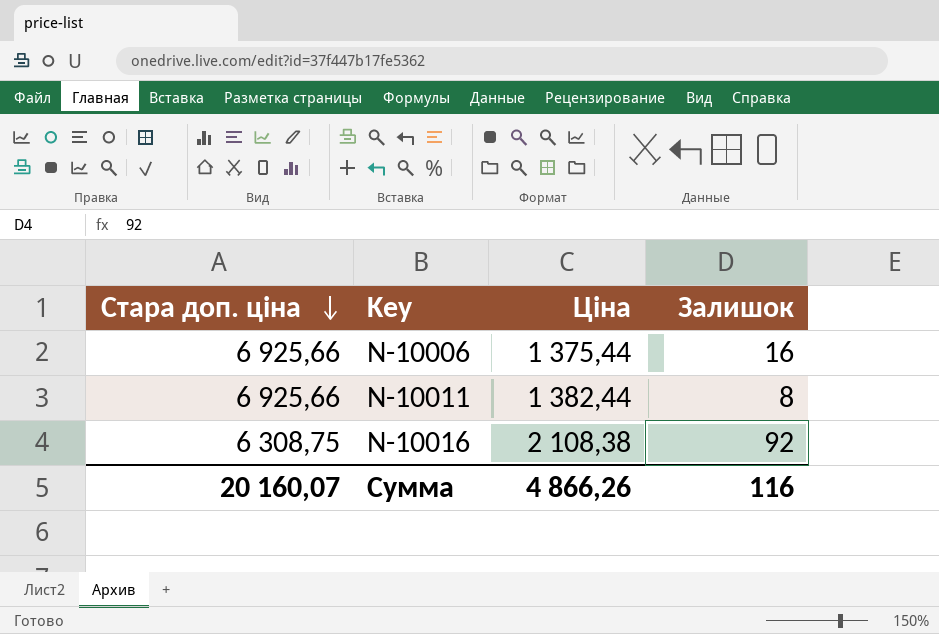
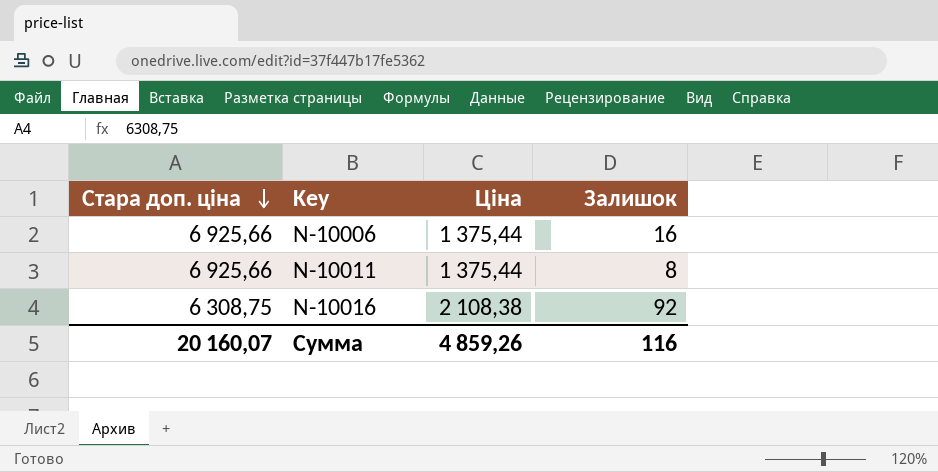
N-10011 | Ціна: 1 382,44 -> 1 375,44
Сумма | Ціна: 4 866,26 -> 4 859,26

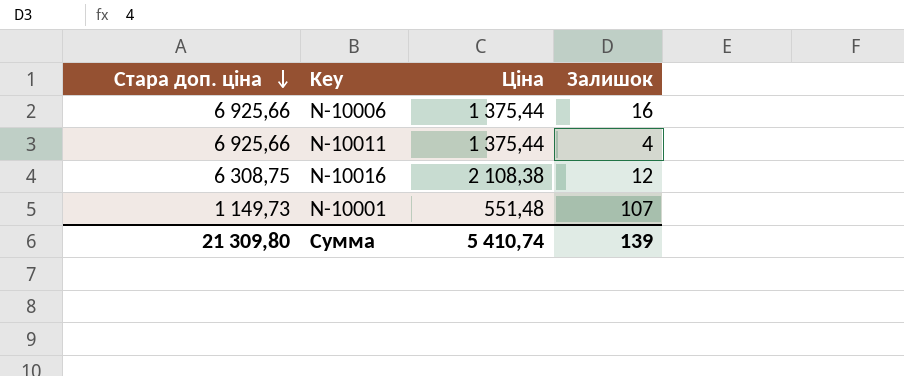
N-10011 | Залишок: 8 -> 4
N-10016 | Залишок: 92 -> 12
row N-10001: none -> 1 149,73 | 551,48 | 107
Сумма | Стара доп. ціна: 20 160,07 -> 21 309,80
Сумма | Ціна: 4 859,26 -> 5 410,74
Сумма | Залишок: 116 -> 139

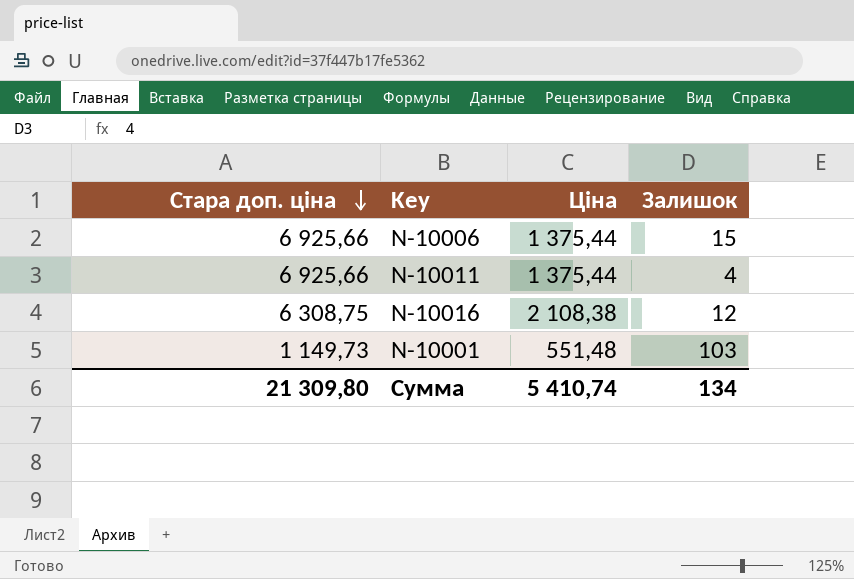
N-10006 | Залишок: 16 -> 15
N-10001 | Залишок: 107 -> 103
Сумма | Залишок: 139 -> 134

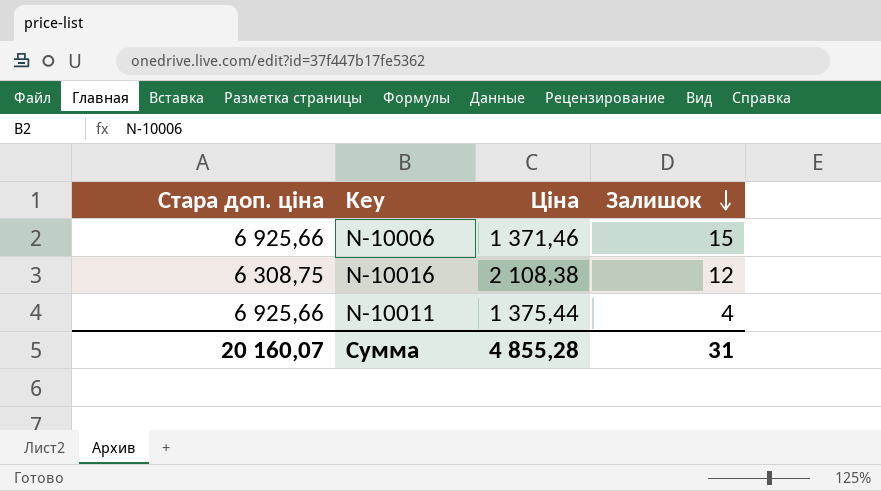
row order: Стара доп. ціна descending -> Залишок descending
row N-10001: 1 149,73 | 551,48 | 103 -> none
N-10006 | Ціна: 1 375,44 -> 1 371,46
Сумма | Стара доп. ціна: 21 309,80 -> 20 160,07
Сумма | Ціна: 5 410,74 -> 4 855,28
Сумма | Залишок: 134 -> 31

